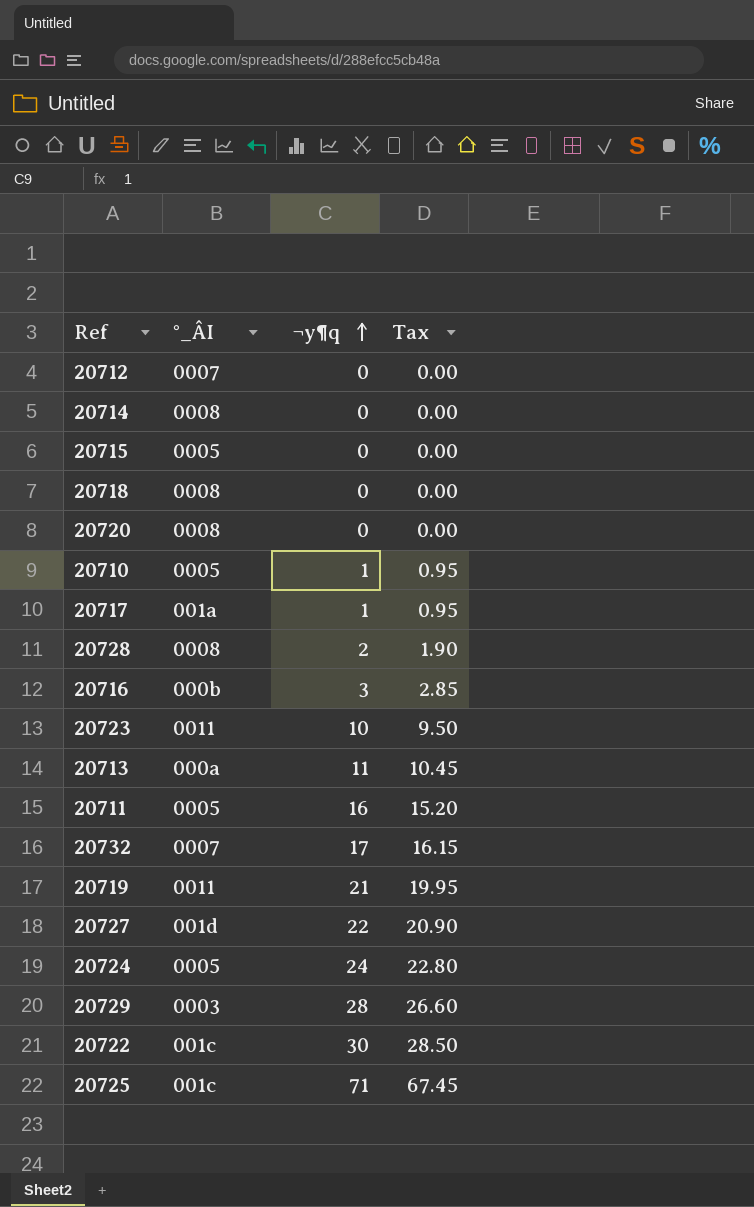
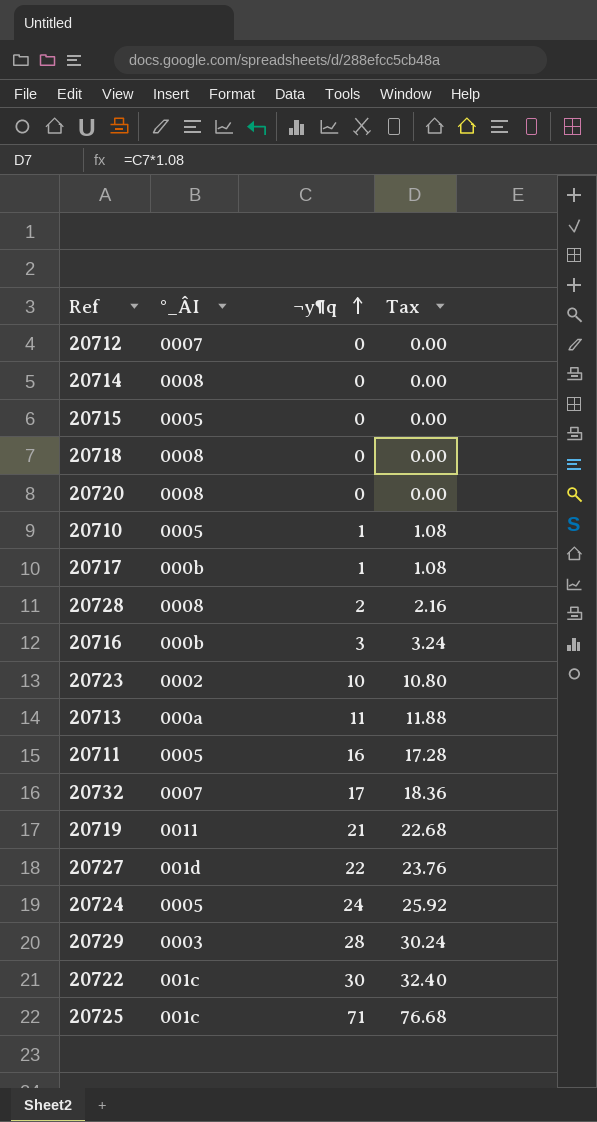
column Tax | formula: [¬y¶q] * 0.95 -> [¬y¶q] * 1.08
20717 | °_ÂI: 001a -> 000b
20723 | °_ÂI: 0011 -> 0002

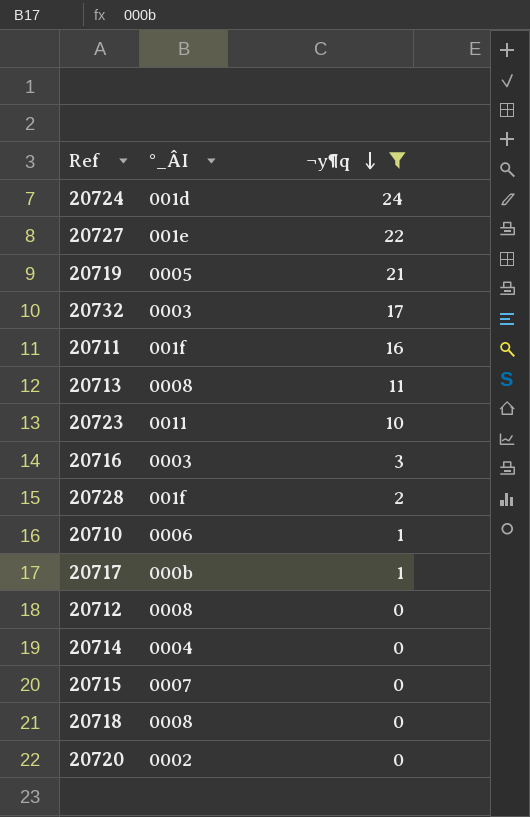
filter: none -> ¬y¶q <= 24
row order: ¬y¶q ascending -> ¬y¶q descending
column Tax | formula: [¬y¶q] * 1.08 -> none
20724 | °_ÂI: 0005 -> 001d
20727 | °_ÂI: 001d -> 001e
20719 | °_ÂI: 0011 -> 0005
20732 | °_ÂI: 0007 -> 0003
20711 | °_ÂI: 0005 -> 001f
20713 | °_ÂI: 000a -> 0008
20723 | °_ÂI: 0002 -> 0011
20716 | °_ÂI: 000b -> 0003
20728 | °_ÂI: 0008 -> 001f
20710 | °_ÂI: 0005 -> 0006
20712 | °_ÂI: 0007 -> 0008
20714 | °_ÂI: 0008 -> 0004
20715 | °_ÂI: 0005 -> 0007
20720 | °_ÂI: 0008 -> 0002

